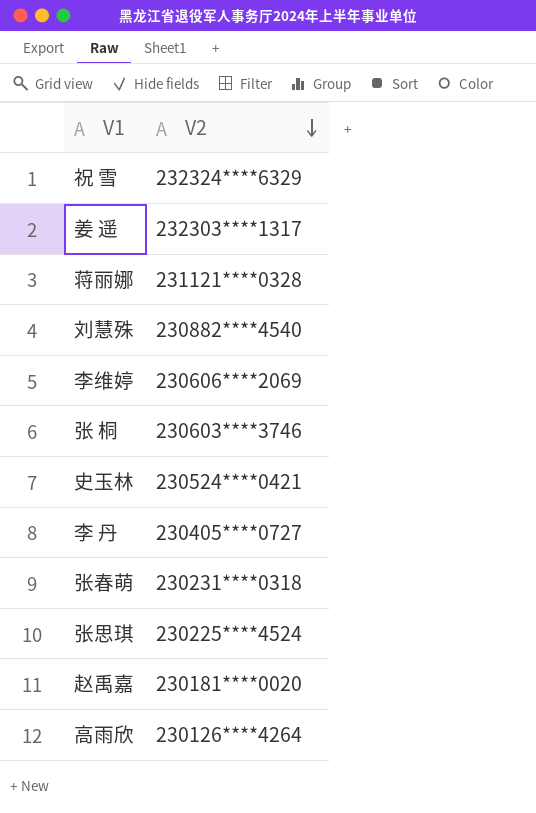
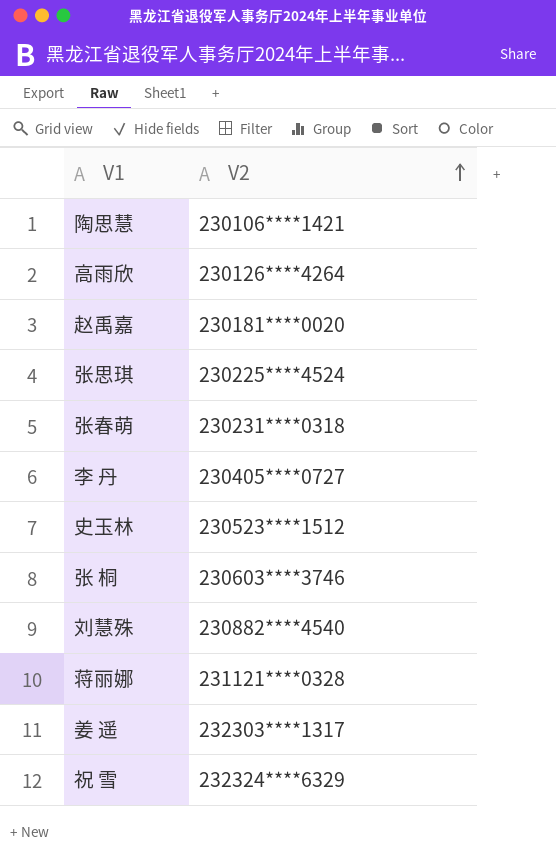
row order: V2 descending -> V2 ascending
row 李维婷: 230606****2069 -> none
row 陶思慧: none -> 230106****1421
史玉林 | V2: 230524****0421 -> 230523****1512

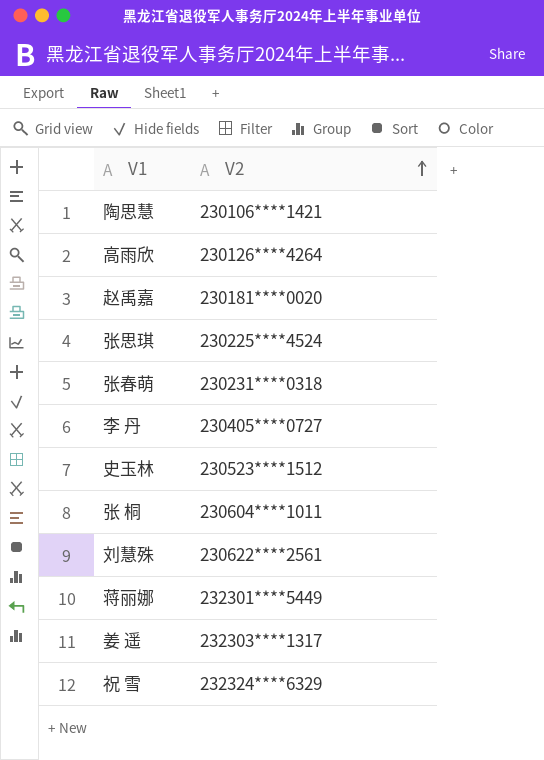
张 桐 | V2: 230603****3746 -> 230604****1011
刘慧殊 | V2: 230882****4540 -> 230622****2561
蒋丽娜 | V2: 231121****0328 -> 232301****5449

